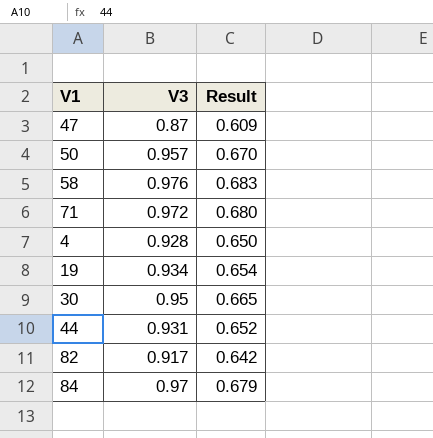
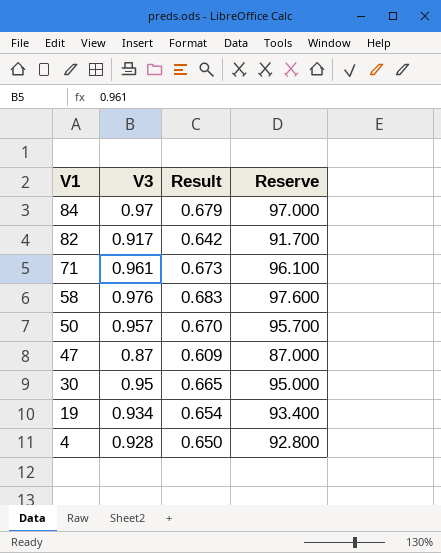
row order: none -> V1 descending
column Reserve | formula: none -> [V3] * 100
row 44: 0.931 | 0.652 -> none
71 | V3: 0.972 -> 0.961
71 | Result: 0.680 -> 0.673

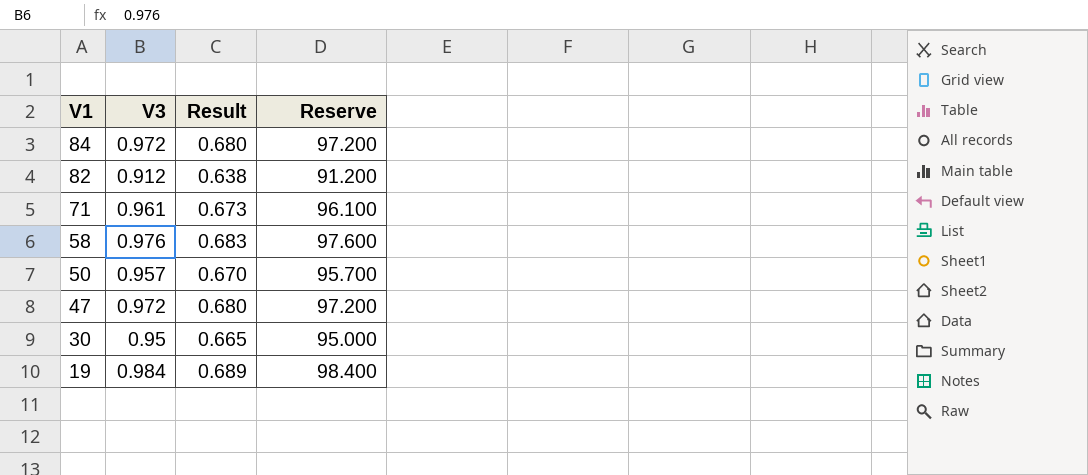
row 4: 0.928 | 0.650 | 92.800 -> none
84 | V3: 0.97 -> 0.972
84 | Result: 0.679 -> 0.680
84 | Reserve: 97.000 -> 97.200
82 | V3: 0.917 -> 0.912
82 | Result: 0.642 -> 0.638
82 | Reserve: 91.700 -> 91.200
47 | V3: 0.87 -> 0.972
47 | Result: 0.609 -> 0.680
47 | Reserve: 87.000 -> 97.200
19 | V3: 0.934 -> 0.984
19 | Result: 0.654 -> 0.689
19 | Reserve: 93.400 -> 98.400

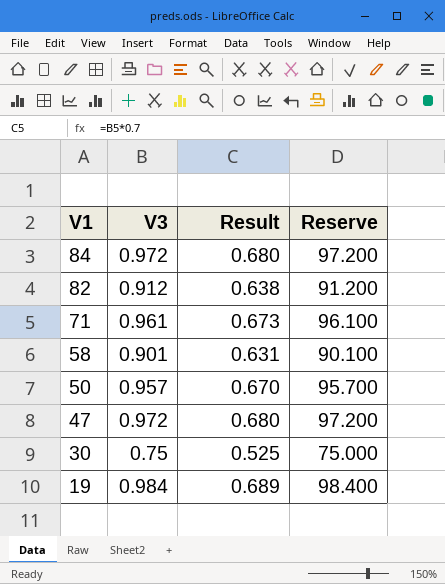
58 | V3: 0.976 -> 0.901
58 | Result: 0.683 -> 0.631
58 | Reserve: 97.600 -> 90.100
30 | V3: 0.95 -> 0.75
30 | Result: 0.665 -> 0.525
30 | Reserve: 95.000 -> 75.000

